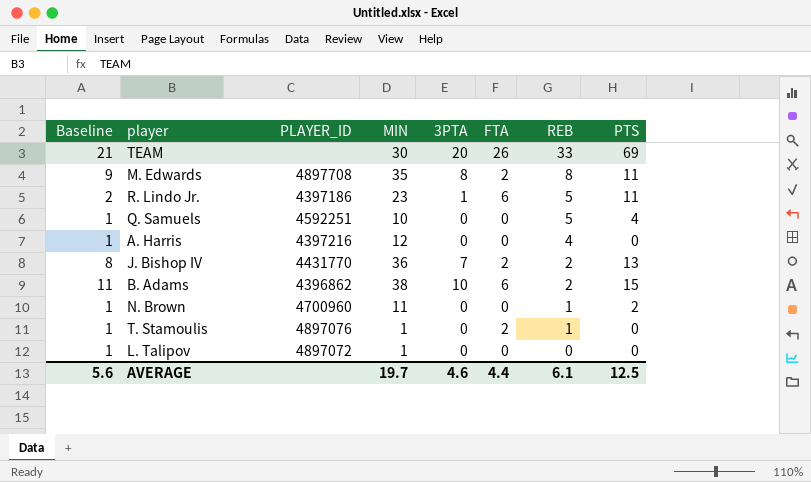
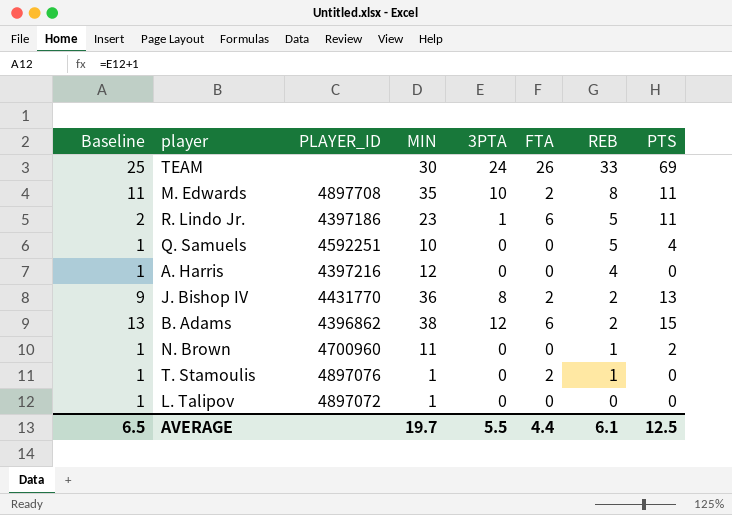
TEAM | Baseline: 21 -> 25
TEAM | 3PTA: 20 -> 24
M. Edwards | Baseline: 9 -> 11
M. Edwards | 3PTA: 8 -> 10
J. Bishop IV | Baseline: 8 -> 9
J. Bishop IV | 3PTA: 7 -> 8
B. Adams | Baseline: 11 -> 13
B. Adams | 3PTA: 10 -> 12
AVERAGE | Baseline: 5.6 -> 6.5
AVERAGE | 3PTA: 4.6 -> 5.5

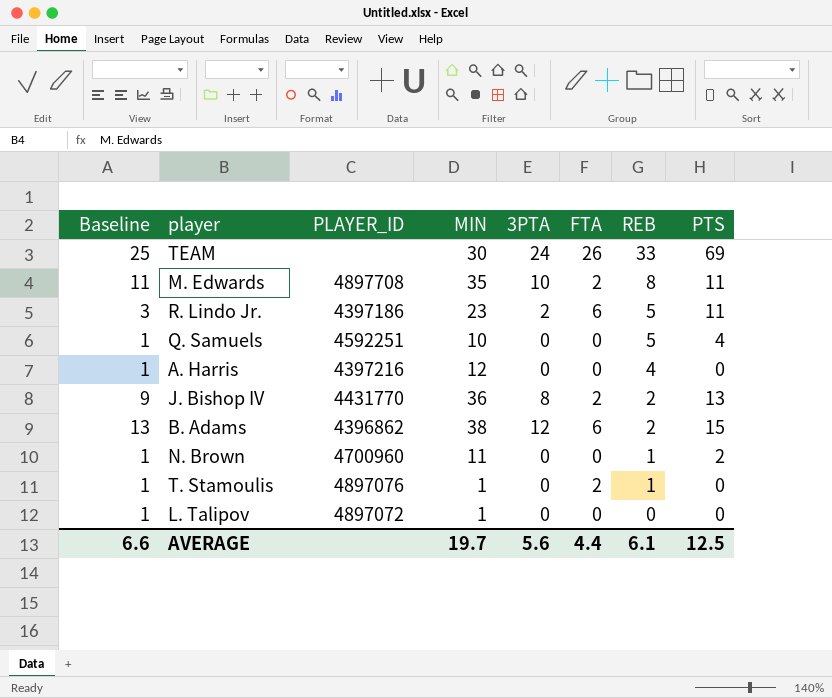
R. Lindo Jr. | Baseline: 2 -> 3
R. Lindo Jr. | 3PTA: 1 -> 2
AVERAGE | Baseline: 6.5 -> 6.6
AVERAGE | 3PTA: 5.5 -> 5.6

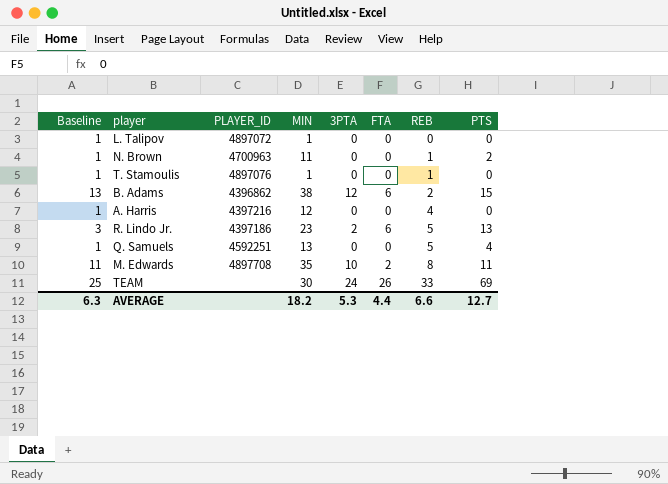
row order: REB descending -> REB ascending
row J. Bishop IV: 9 | 4431770 | 36 | 8 | 2 | 2 | 13 -> none
N. Brown | PLAYER_ID: 4700960 -> 4700963
T. Stamoulis | FTA: 2 -> 0
R. Lindo Jr. | PTS: 11 -> 13
Q. Samuels | MIN: 10 -> 13
AVERAGE | Baseline: 6.6 -> 6.3
AVERAGE | MIN: 19.7 -> 18.2
AVERAGE | 3PTA: 5.6 -> 5.3
AVERAGE | REB: 6.1 -> 6.6
AVERAGE | PTS: 12.5 -> 12.7

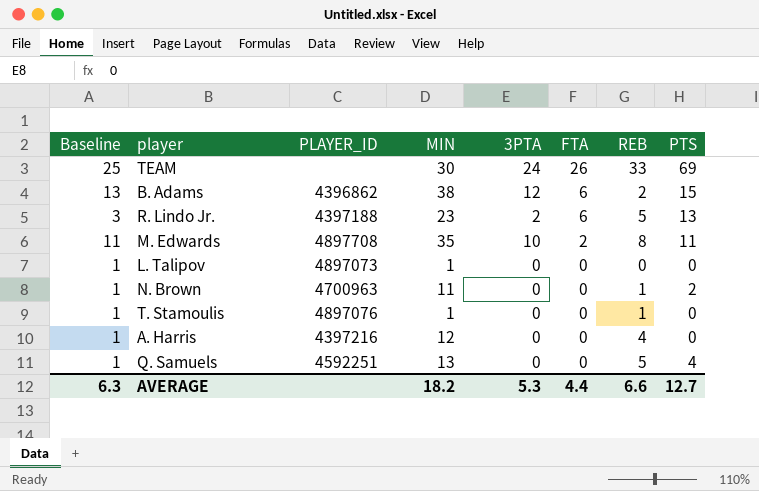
row order: REB ascending -> FTA descending
R. Lindo Jr. | PLAYER_ID: 4397186 -> 4397188
L. Talipov | PLAYER_ID: 4897072 -> 4897073

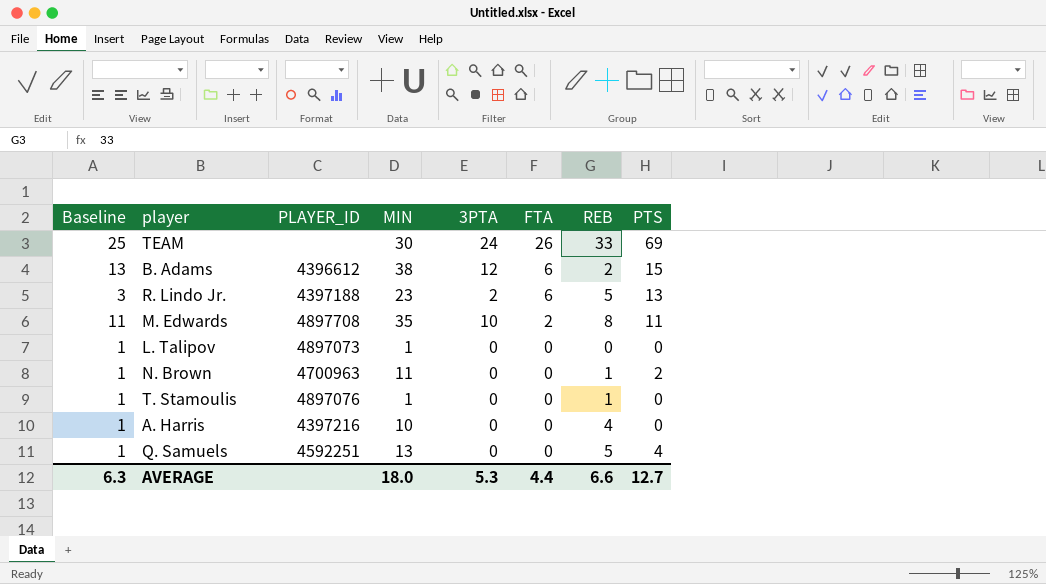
B. Adams | PLAYER_ID: 4396862 -> 4396612
A. Harris | MIN: 12 -> 10
AVERAGE | MIN: 18.2 -> 18.0

